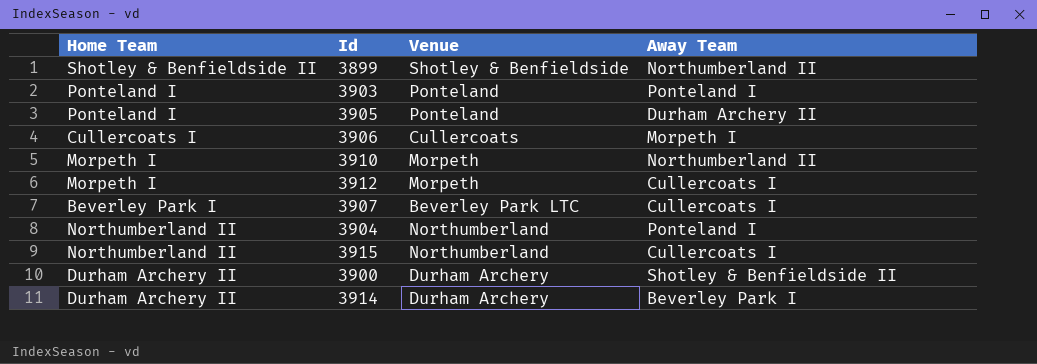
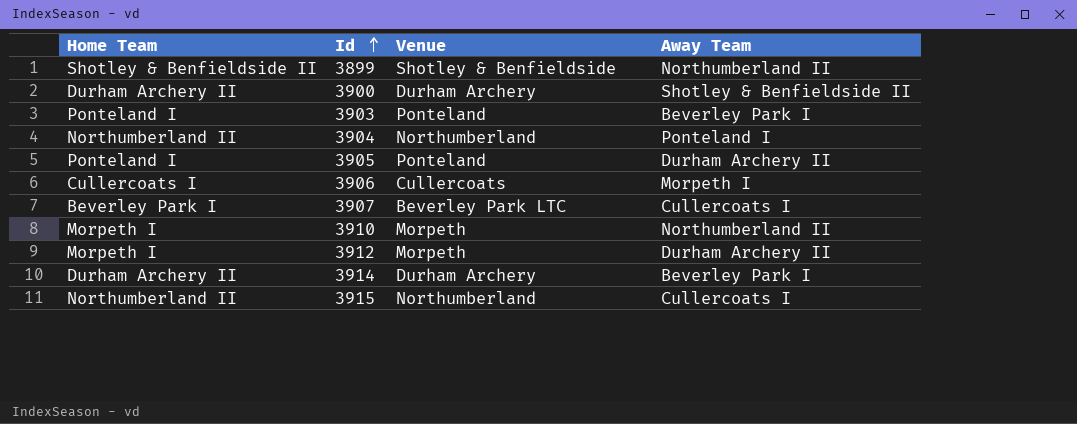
row order: none -> Id ascending
3903 | Away Team: Ponteland I -> Beverley Park I
3912 | Away Team: Cullercoats I -> Durham Archery II

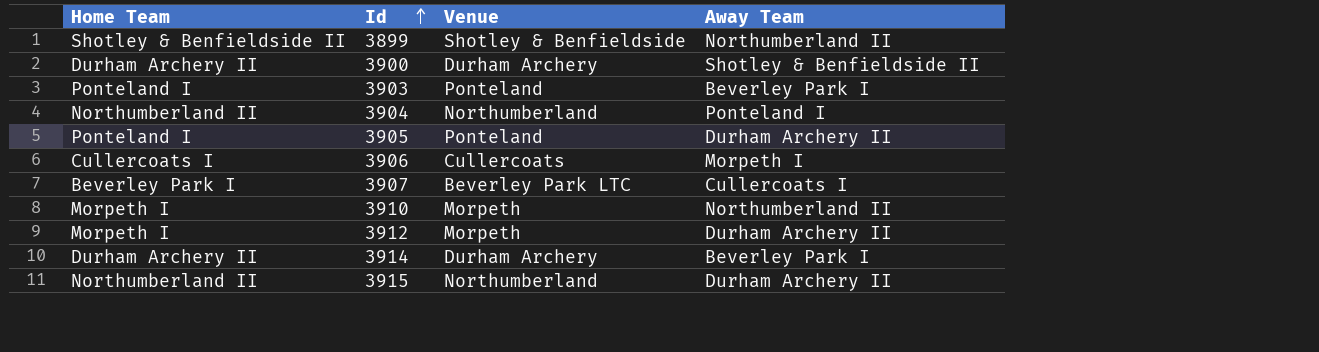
3915 | Away Team: Cullercoats I -> Durham Archery II

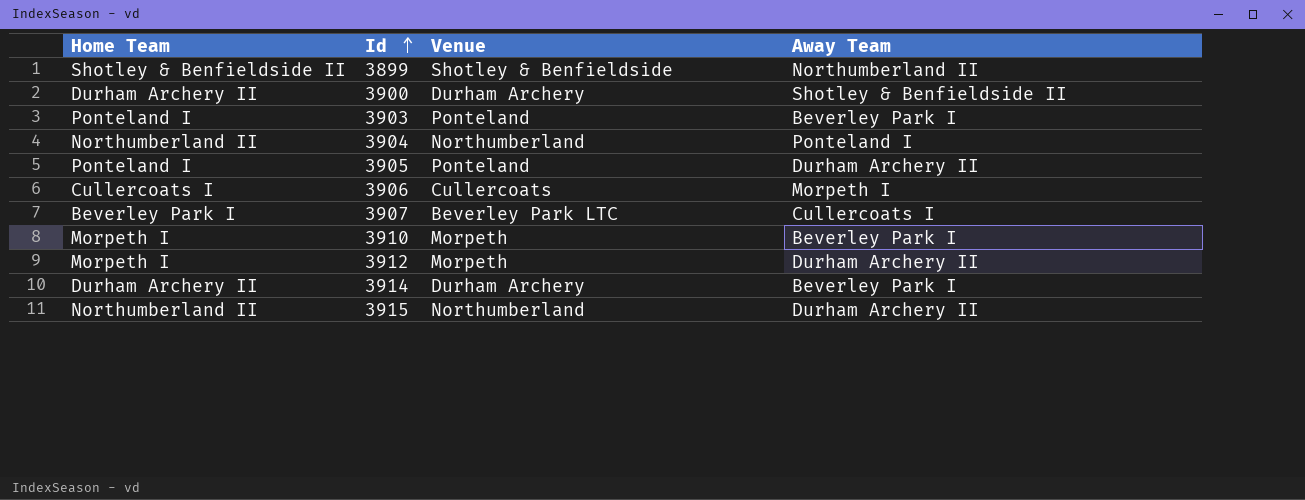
3910 | Away Team: Northumberland II -> Beverley Park I

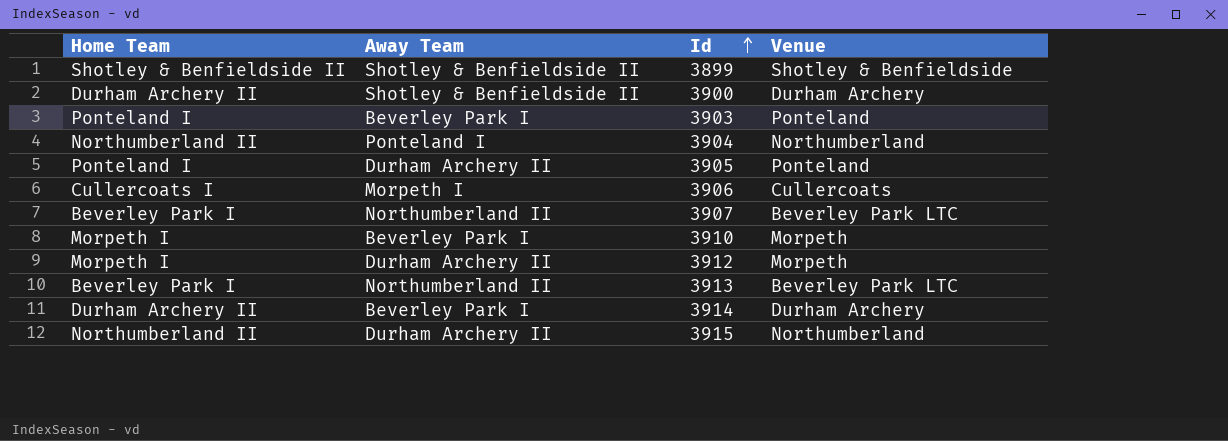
column Away Team | position: 4 -> 2
3899 | Away Team: Northumberland II -> Shotley & Benfieldside II
3907 | Away Team: Cullercoats I -> Northumberland II
row 3913: none -> Beverley Park I | Northumberland II | Beverley Park LTC

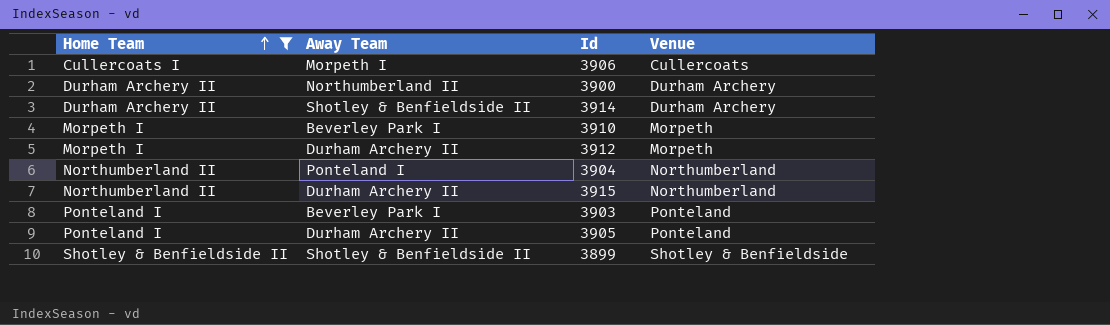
filter: none -> Home Team != Beverley Park I
row order: Id ascending -> Home Team ascending
3900 | Away Team: Shotley & Benfieldside II -> Northumberland II
3914 | Away Team: Beverley Park I -> Shotley & Benfieldside II

